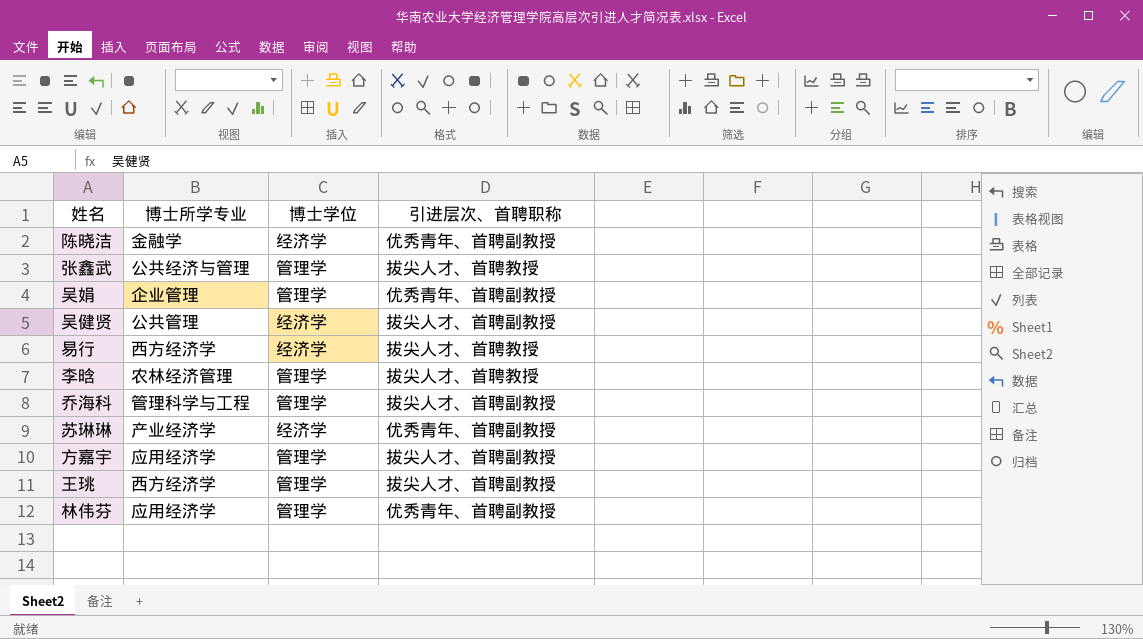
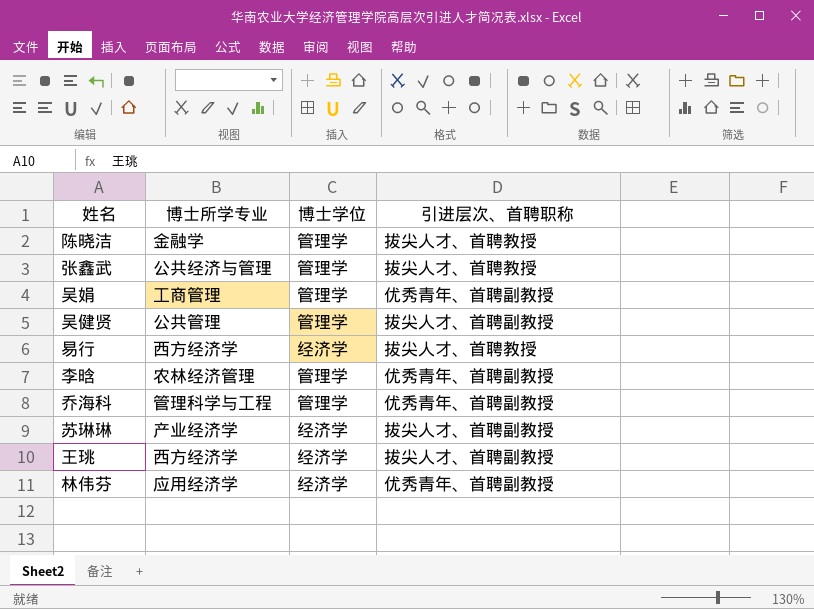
row 方嘉宇: 应用经济学 | 管理学 | 拔尖人才、首聘副教授 -> none
陈晓洁 | 博士学位: 经济学 -> 管理学
陈晓洁 | 引进层次、首聘职称: 优秀青年、首聘副教授 -> 拔尖人才、首聘教授
吴娟 | 博士所学专业: 企业管理 -> 工商管理
吴健贤 | 博士学位: 经济学 -> 管理学
李晗 | 引进层次、首聘职称: 拔尖人才、首聘教授 -> 优秀青年、首聘副教授
乔海科 | 引进层次、首聘职称: 拔尖人才、首聘副教授 -> 优秀青年、首聘副教授
苏琳琳 | 引进层次、首聘职称: 优秀青年、首聘副教授 -> 拔尖人才、首聘副教授
王珧 | 博士学位: 管理学 -> 经济学
林伟芬 | 博士学位: 管理学 -> 经济学

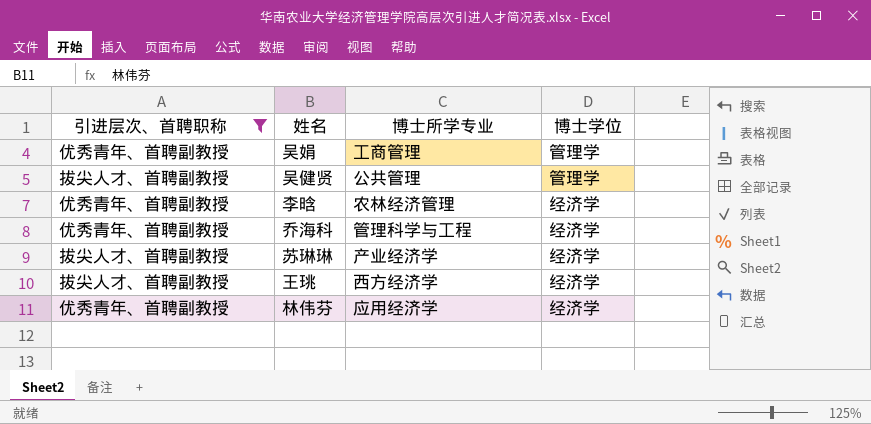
filter: none -> 引进层次、首聘职称 != 拔尖人才、首聘教授
column 引进层次、首聘职称 | position: 4 -> 1
李晗 | 博士学位: 管理学 -> 经济学
乔海科 | 博士学位: 管理学 -> 经济学

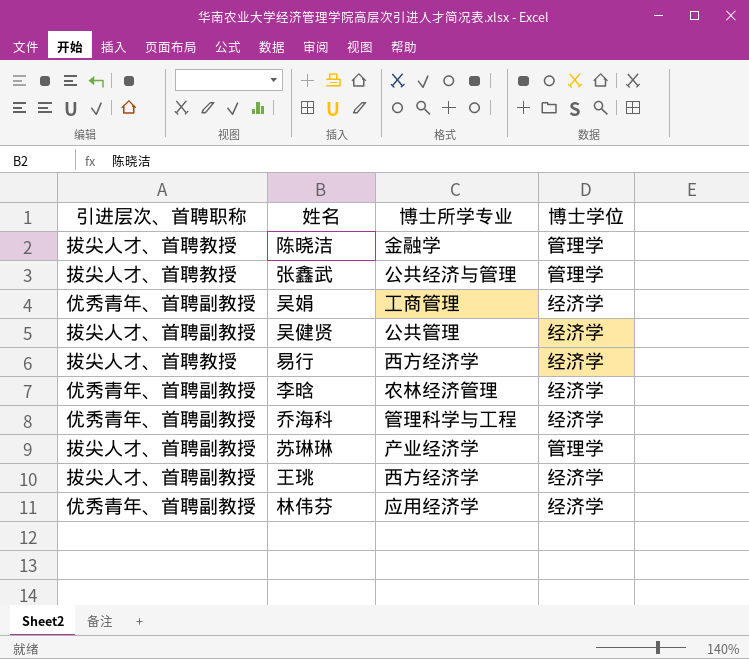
filter: 引进层次、首聘职称 != 拔尖人才、首聘教授 -> none
吴娟 | 博士学位: 管理学 -> 经济学
吴健贤 | 博士学位: 管理学 -> 经济学
苏琳琳 | 博士学位: 经济学 -> 管理学

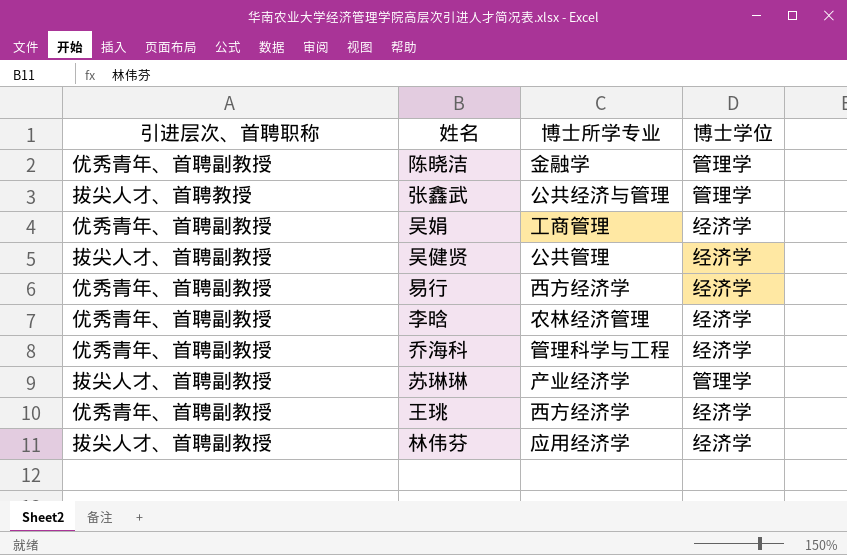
陈晓洁 | 引进层次、首聘职称: 拔尖人才、首聘教授 -> 优秀青年、首聘副教授
易行 | 引进层次、首聘职称: 拔尖人才、首聘教授 -> 优秀青年、首聘副教授
王珧 | 引进层次、首聘职称: 拔尖人才、首聘副教授 -> 优秀青年、首聘副教授
林伟芬 | 引进层次、首聘职称: 优秀青年、首聘副教授 -> 拔尖人才、首聘副教授

